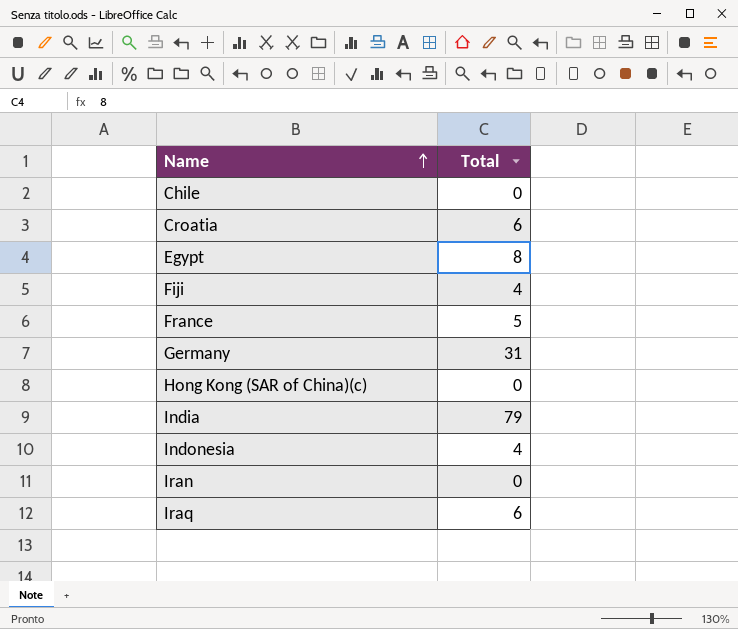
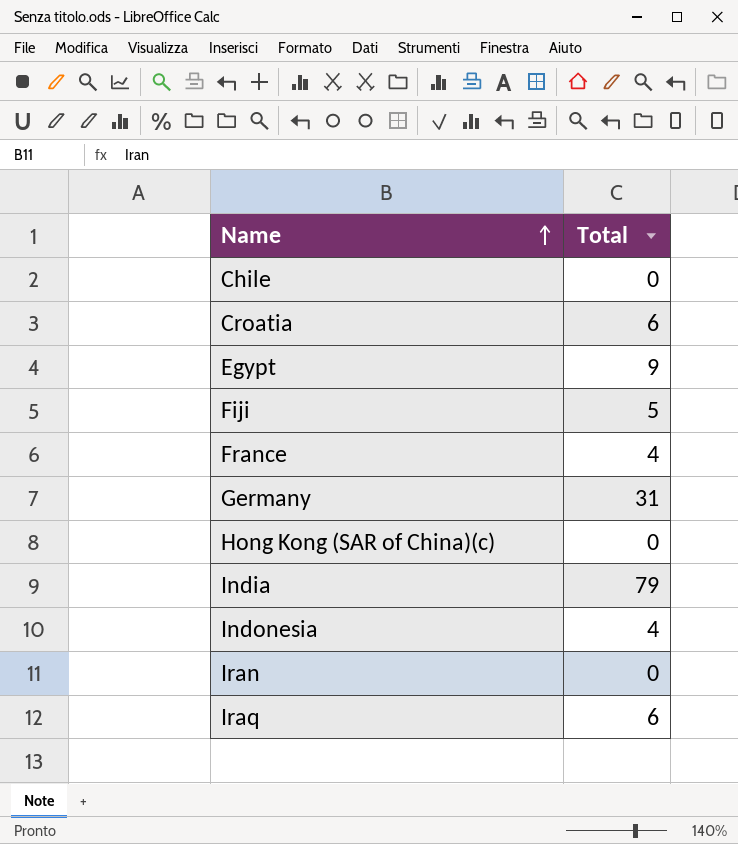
Egypt | Total: 8 -> 9
Fiji | Total: 4 -> 5
France | Total: 5 -> 4

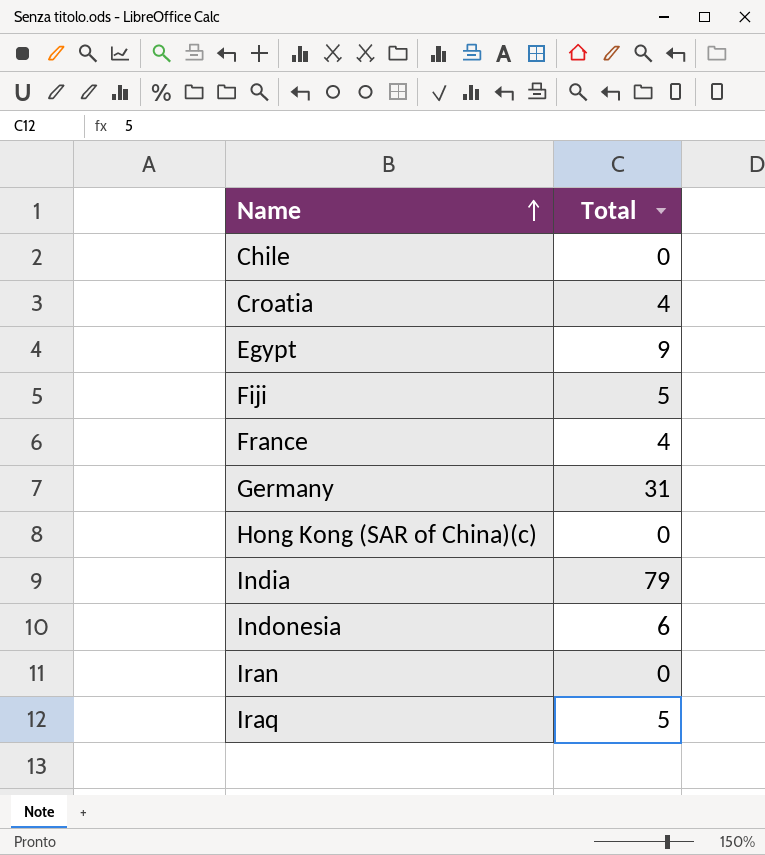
Croatia | Total: 6 -> 4
Indonesia | Total: 4 -> 6
Iraq | Total: 6 -> 5

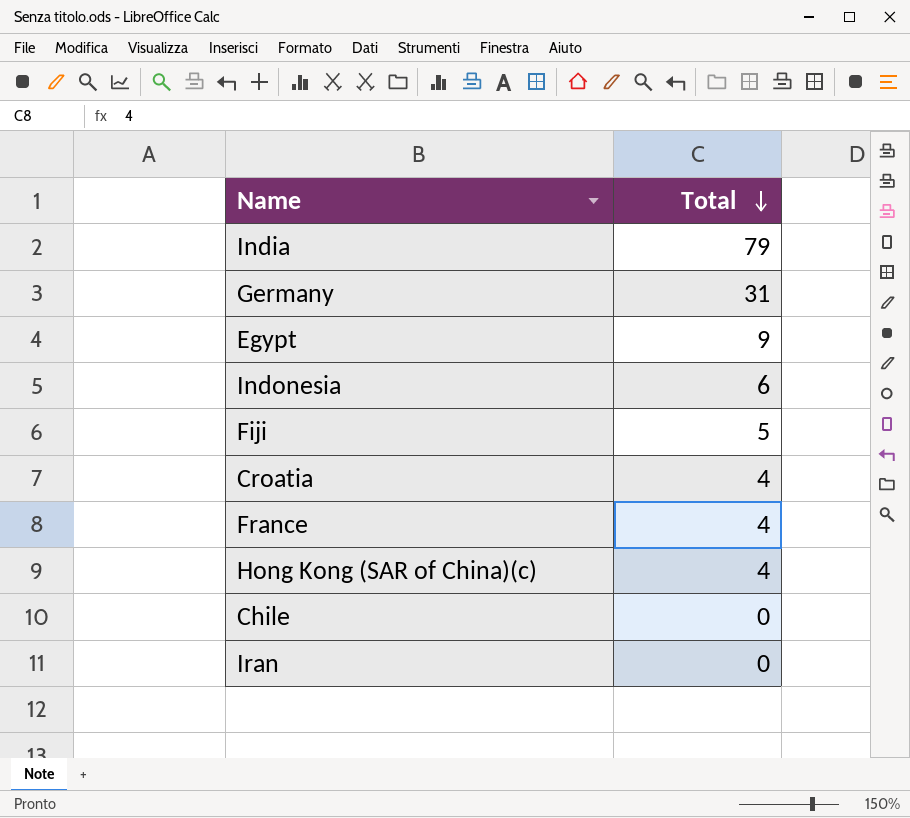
row order: Name ascending -> Total descending
row Iraq: 5 -> none
Hong Kong (SAR of China)(c) | Total: 0 -> 4

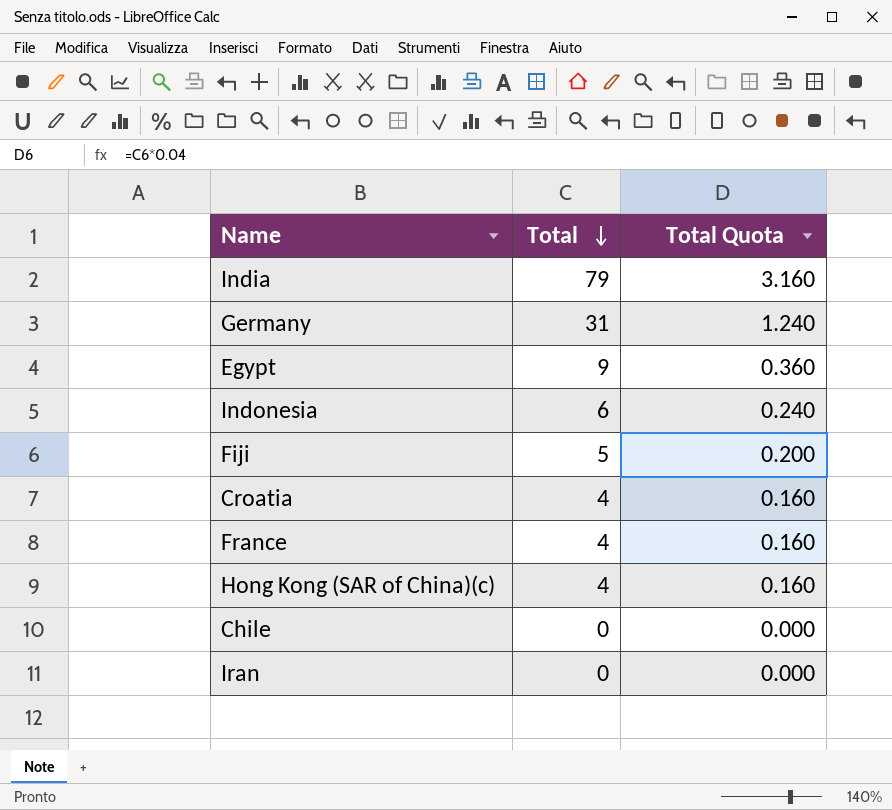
column Total Quota | formula: none -> [Total] * 0.04

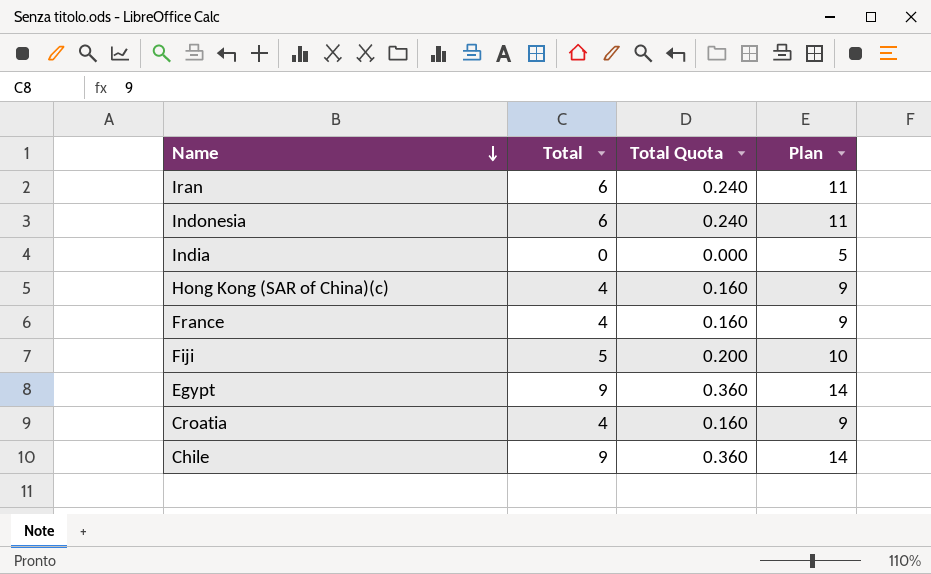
row order: Total descending -> Name descending
column Plan | formula: none -> [Total] + 5
row Germany: 31 | 1.240 -> none
Iran | Total: 0 -> 6
Iran | Total Quota: 0.000 -> 0.240
India | Total: 79 -> 0
India | Total Quota: 3.160 -> 0.000
Chile | Total: 0 -> 9
Chile | Total Quota: 0.000 -> 0.360

